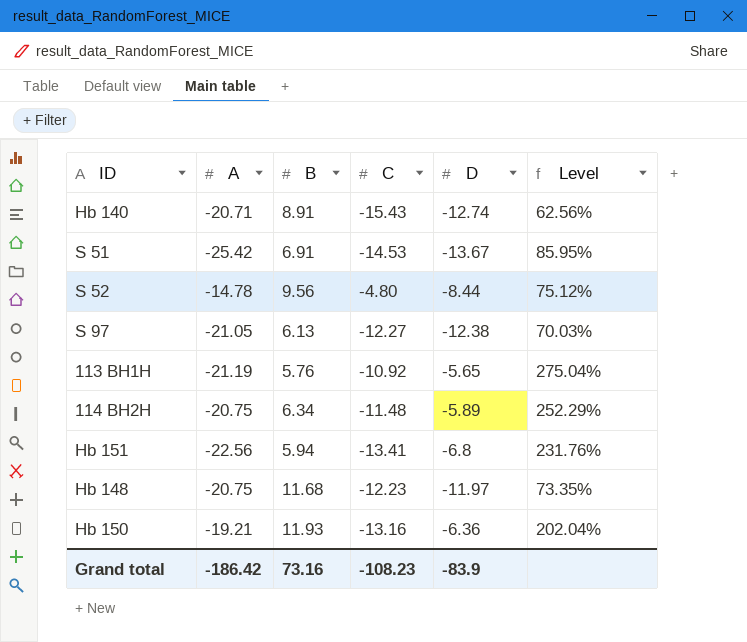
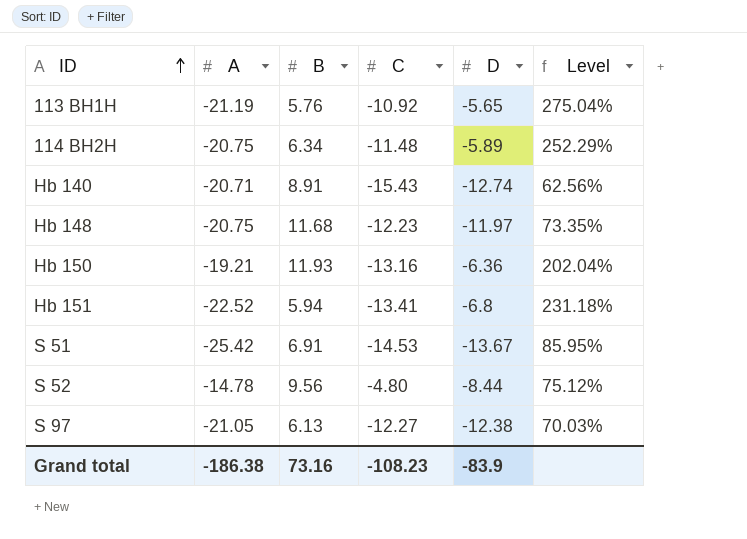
row order: none -> ID ascending
Hb 151 | A: -22.56 -> -22.52
Hb 151 | Level: 231.76% -> 231.18%
Grand total | A: -186.42 -> -186.38

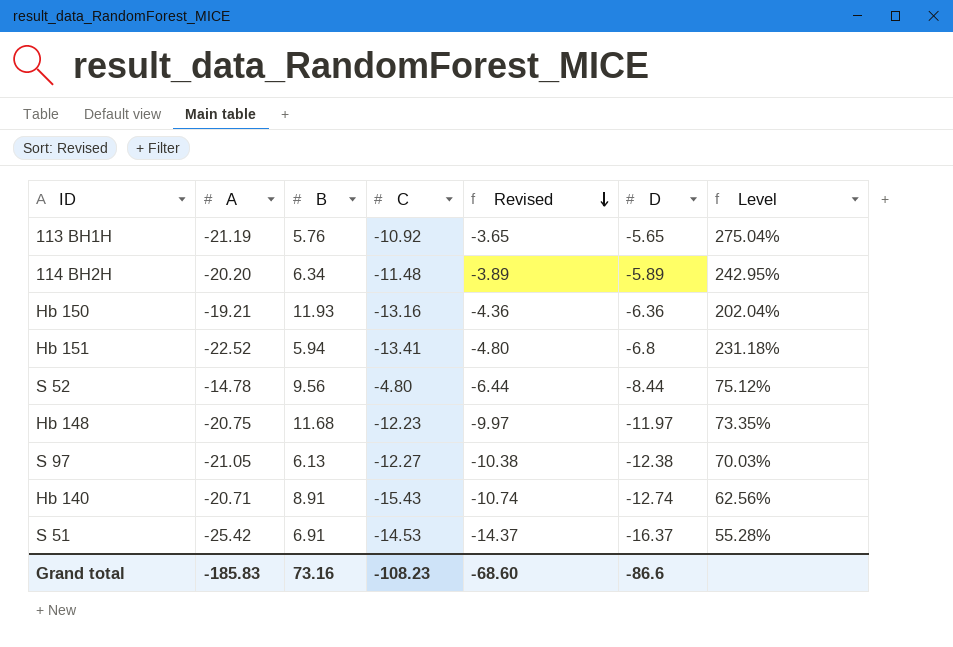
row order: ID ascending -> Revised descending
column Revised | formula: none -> [D] + 2
114 BH2H | A: -20.75 -> -20.20
114 BH2H | Level: 252.29% -> 242.95%
S 51 | D: -13.67 -> -16.37
S 51 | Level: 85.95% -> 55.28%
Grand total | A: -186.38 -> -185.83
Grand total | D: -83.9 -> -86.6

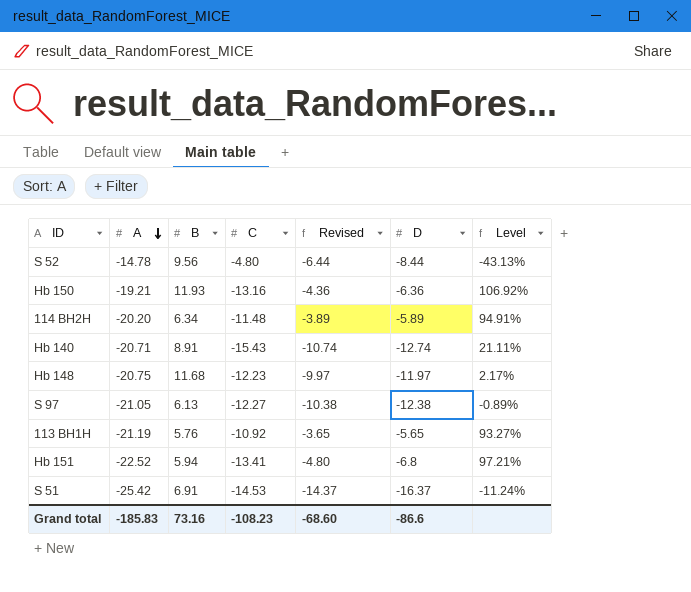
row order: Revised descending -> A descending
column Level | formula: ([A] - [D]) / [D] -> ([C] - [D]) / [D]

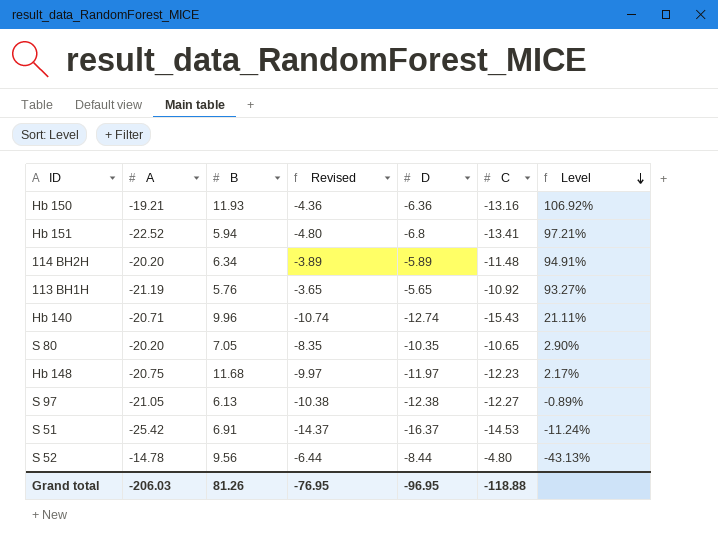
row order: A descending -> Level descending
column C | position: 4 -> 6
Hb 140 | B: 8.91 -> 9.96
row S 80: none -> -20.20 | 7.05 | -8.35 | -10.35 | -10.65 | 2.90%
Grand total | A: -185.83 -> -206.03
Grand total | B: 73.16 -> 81.26
Grand total | Revised: -68.60 -> -76.95
Grand total | D: -86.6 -> -96.95
Grand total | C: -108.23 -> -118.88

